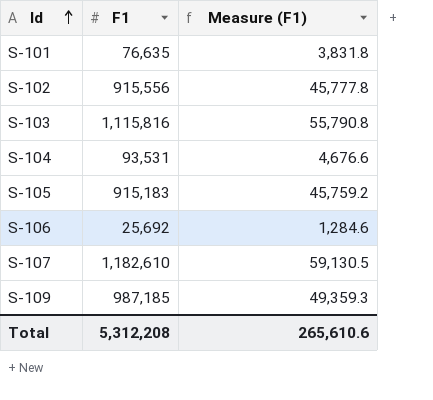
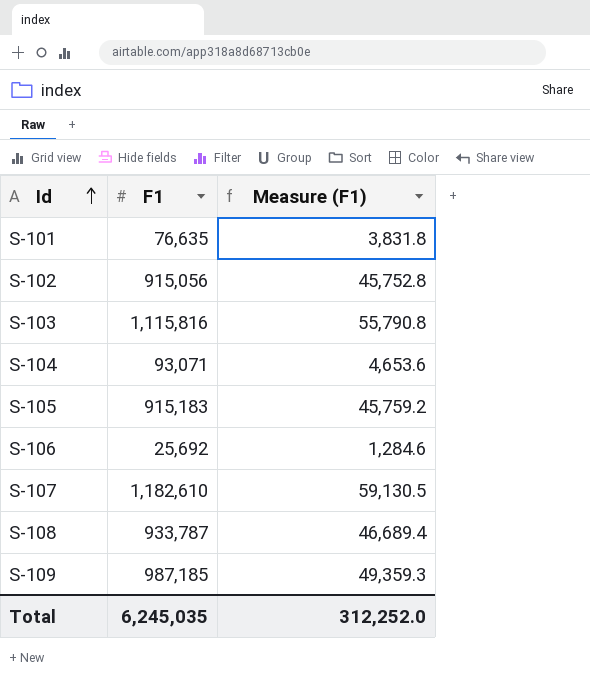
S-102 | F1: 915,556 -> 915,056
S-102 | Measure (F1): 45,777.8 -> 45,752.8
S-104 | F1: 93,531 -> 93,071
S-104 | Measure (F1): 4,676.6 -> 4,653.6
row S-108: none -> 933,787 | 46,689.4
Total | F1: 5,312,208 -> 6,245,035
Total | Measure (F1): 265,610.6 -> 312,252.0

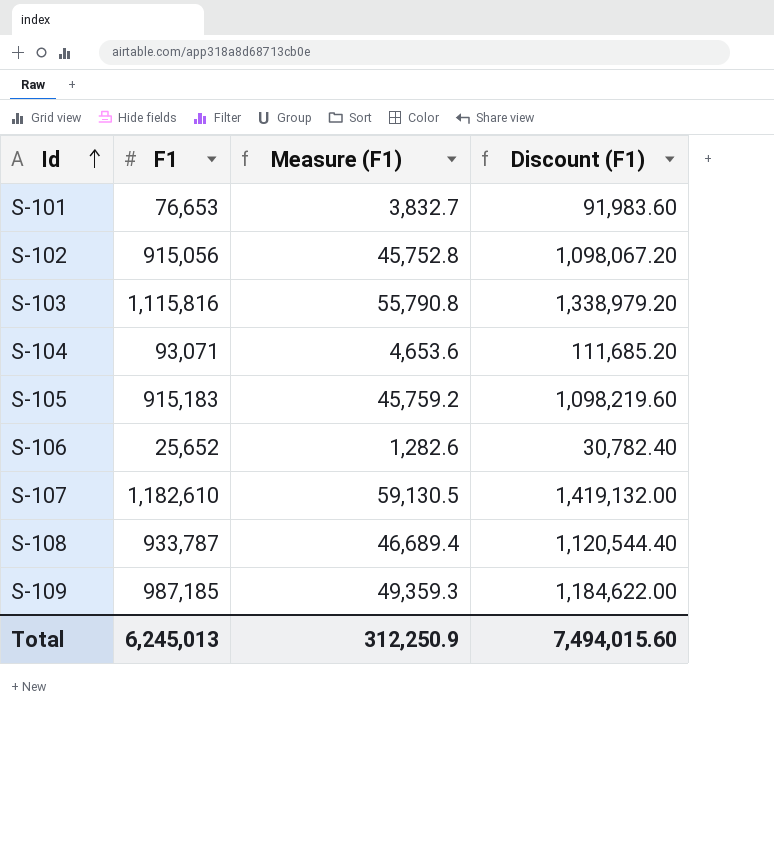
column Discount (F1) | formula: none -> [F1] * 1.2
S-101 | F1: 76,635 -> 76,653
S-101 | Measure (F1): 3,831.8 -> 3,832.7
S-106 | F1: 25,692 -> 25,652
S-106 | Measure (F1): 1,284.6 -> 1,282.6
Total | F1: 6,245,035 -> 6,245,013
Total | Measure (F1): 312,252.0 -> 312,250.9

